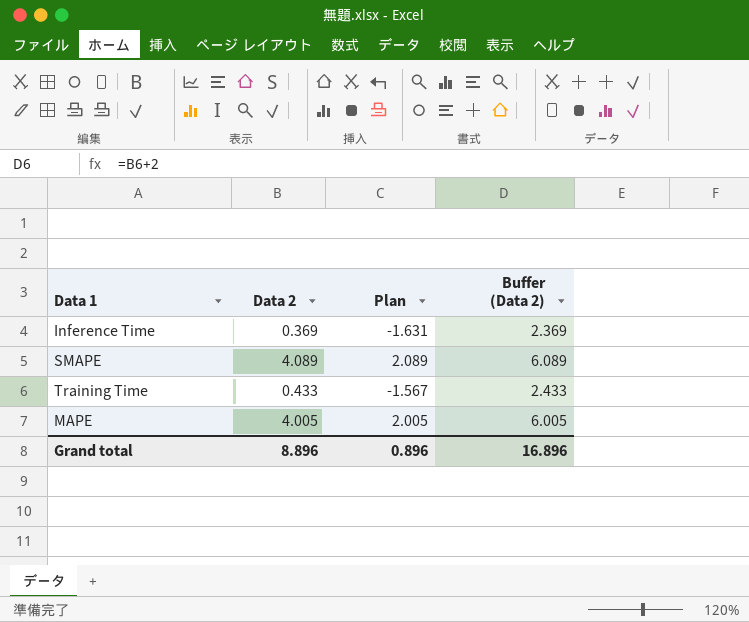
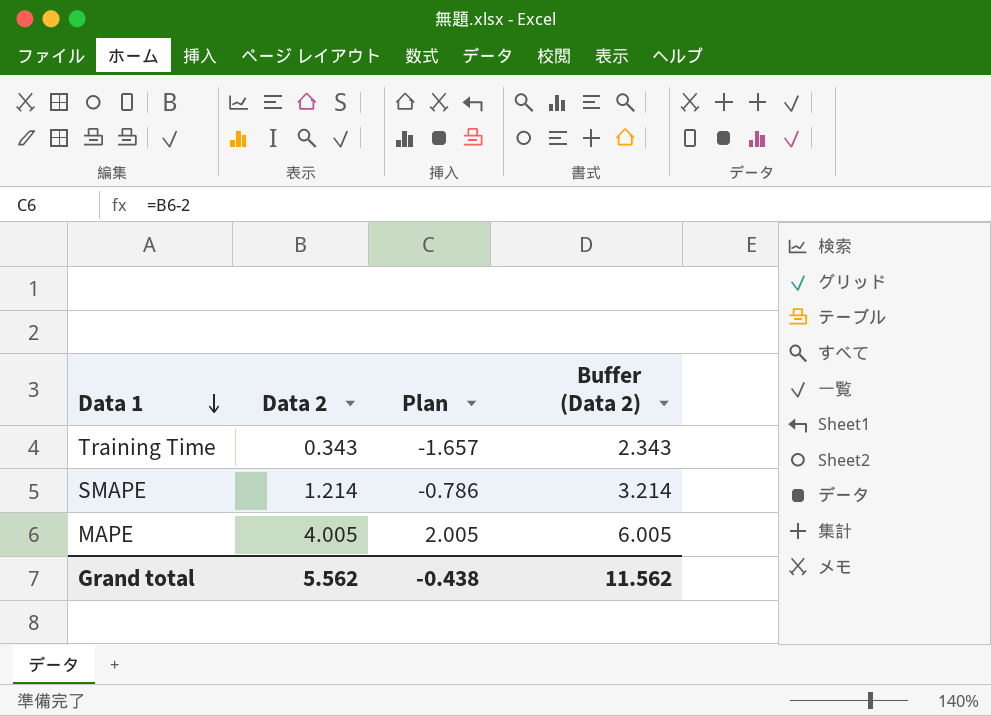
row order: none -> Data 1 descending
row Inference Time: 0.369 | -1.631 | 2.369 -> none
Training Time | Data 2: 0.433 -> 0.343
Training Time | Plan: -1.567 -> -1.657
Training Time | Buffer (Data 2): 2.433 -> 2.343
SMAPE | Data 2: 4.089 -> 1.214
SMAPE | Plan: 2.089 -> -0.786
SMAPE | Buffer (Data 2): 6.089 -> 3.214
Grand total | Data 2: 8.896 -> 5.562
Grand total | Plan: 0.896 -> -0.438
Grand total | Buffer (Data 2): 16.896 -> 11.562

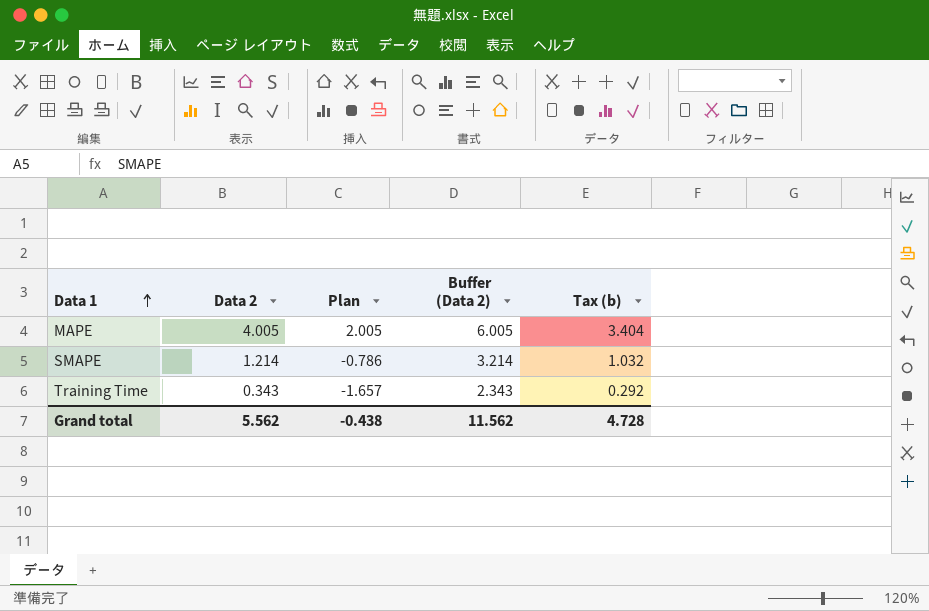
row order: Data 1 descending -> Data 1 ascending
column Tax (b) | formula: none -> [Data 2] * 0.85

